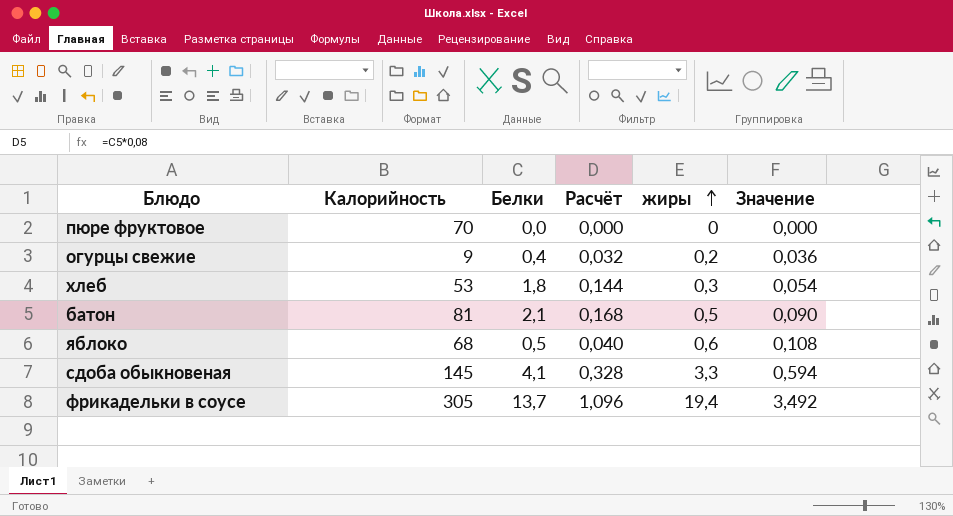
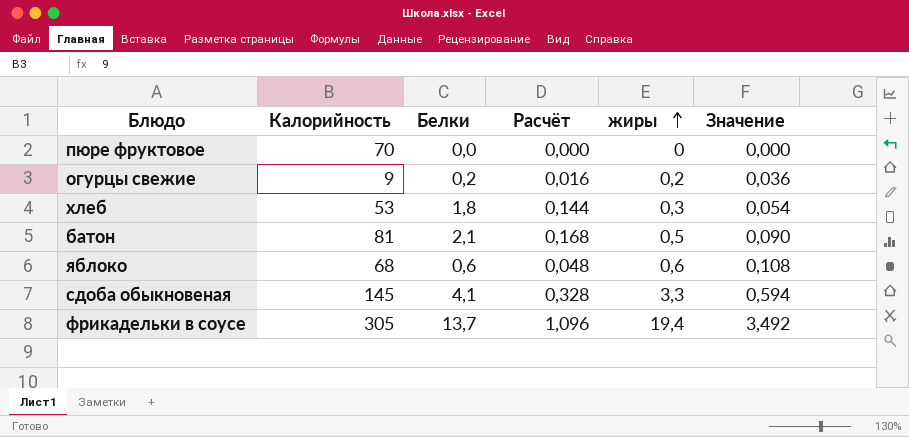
огурцы свежие | Белки: 0,4 -> 0,2
огурцы свежие | Расчёт: 0,032 -> 0,016
яблоко | Белки: 0,5 -> 0,6
яблоко | Расчёт: 0,040 -> 0,048

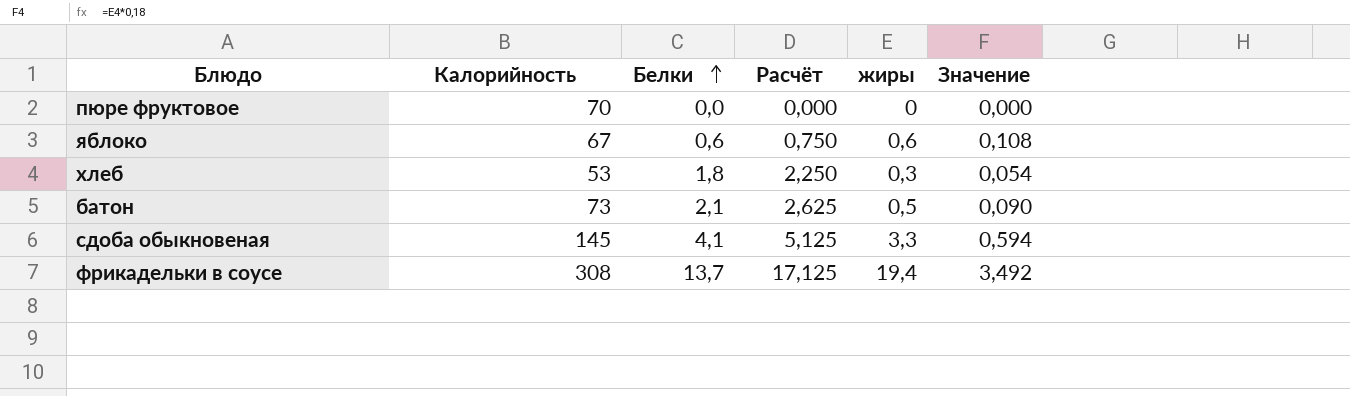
row order: жиры ascending -> Белки ascending
column Расчёт | formula: [Белки] * 0,08 -> [Белки] * 1,25
row огурцы свежие: 9 | 0,2 | 0,016 | 0,2 | 0,036 -> none
яблоко | Калорийность: 68 -> 67
батон | Калорийность: 81 -> 73
фрикадельки в соусе | Калорийность: 305 -> 308

